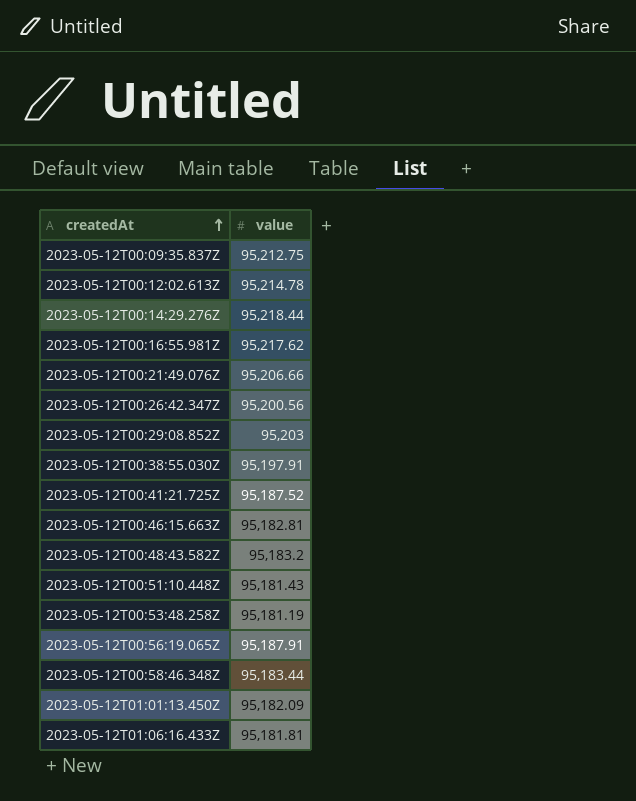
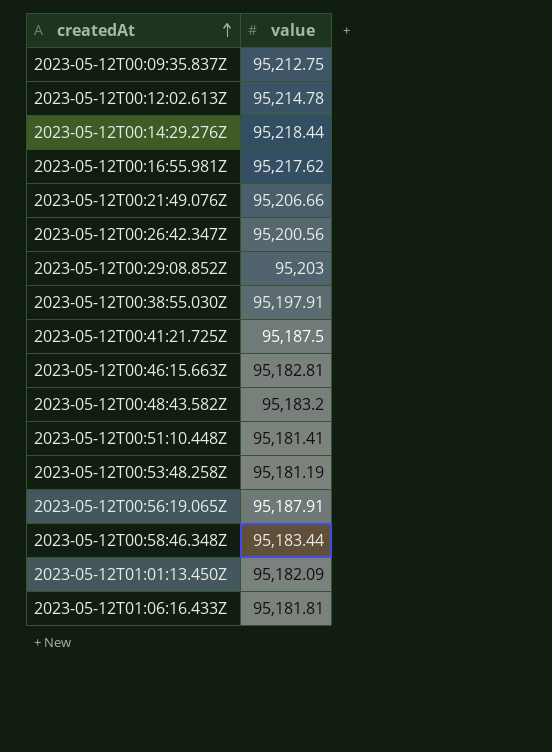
2023-05-12T00:41:21.725Z | value: 95,187.52 -> 95,187.5
2023-05-12T00:51:10.448Z | value: 95,181.43 -> 95,181.41

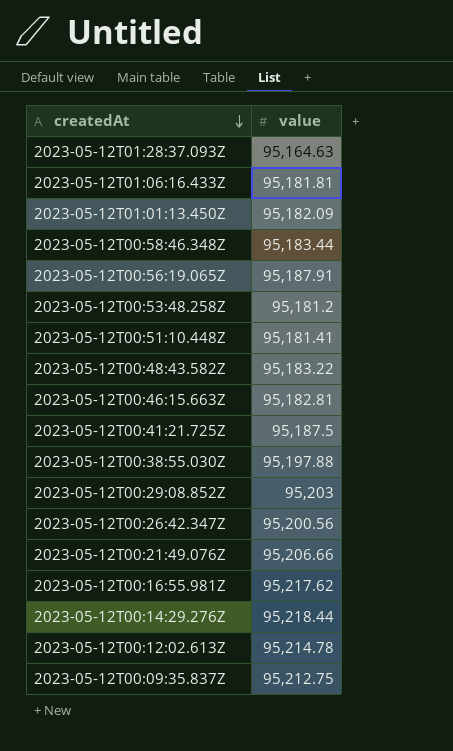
row order: createdAt ascending -> createdAt descending
row 2023-05-12T01:28:37.093Z: none -> 95,164.63
2023-05-12T00:53:48.258Z | value: 95,181.19 -> 95,181.2
2023-05-12T00:48:43.582Z | value: 95,183.2 -> 95,183.22
2023-05-12T00:38:55.030Z | value: 95,197.91 -> 95,197.88

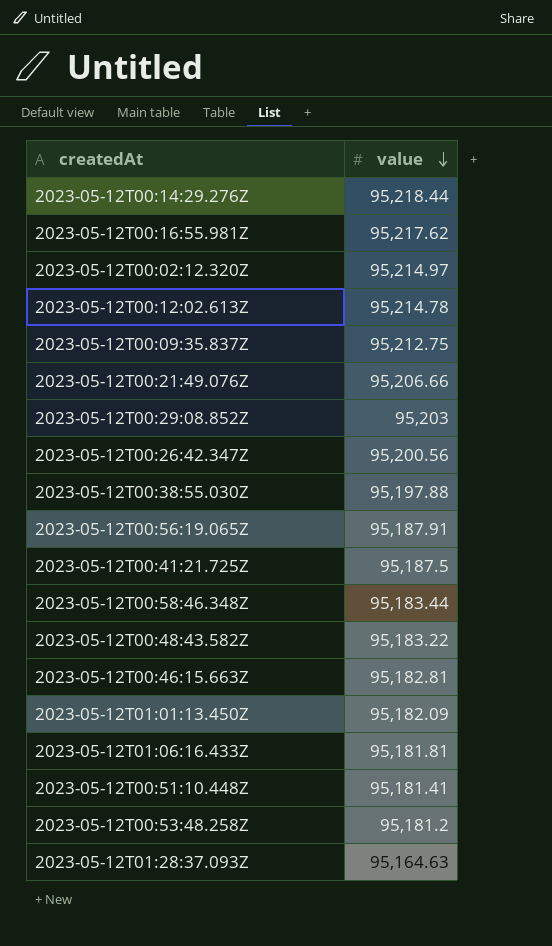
row order: createdAt descending -> value descending
row 2023-05-12T00:02:12.320Z: none -> 95,214.97

